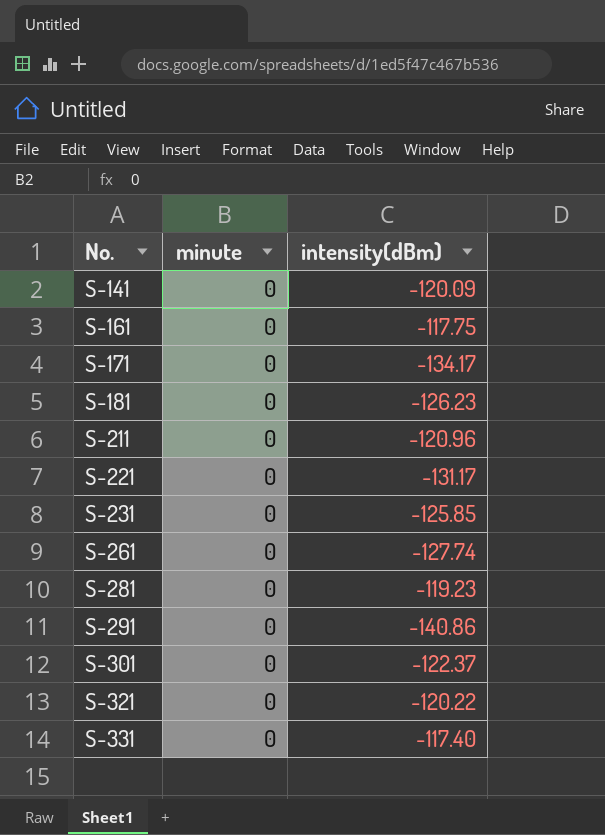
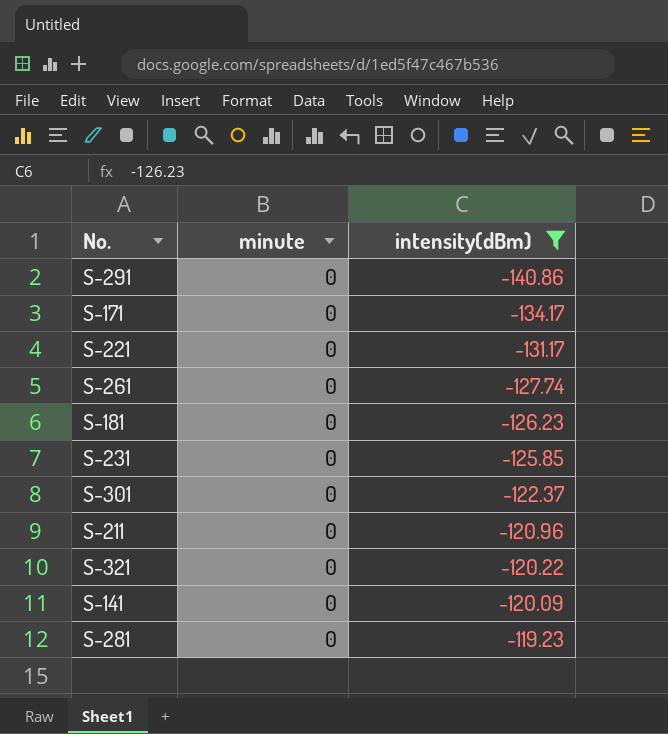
filter: none -> intensity(dBm) <= -119.23
row order: No. ascending -> intensity(dBm) ascending

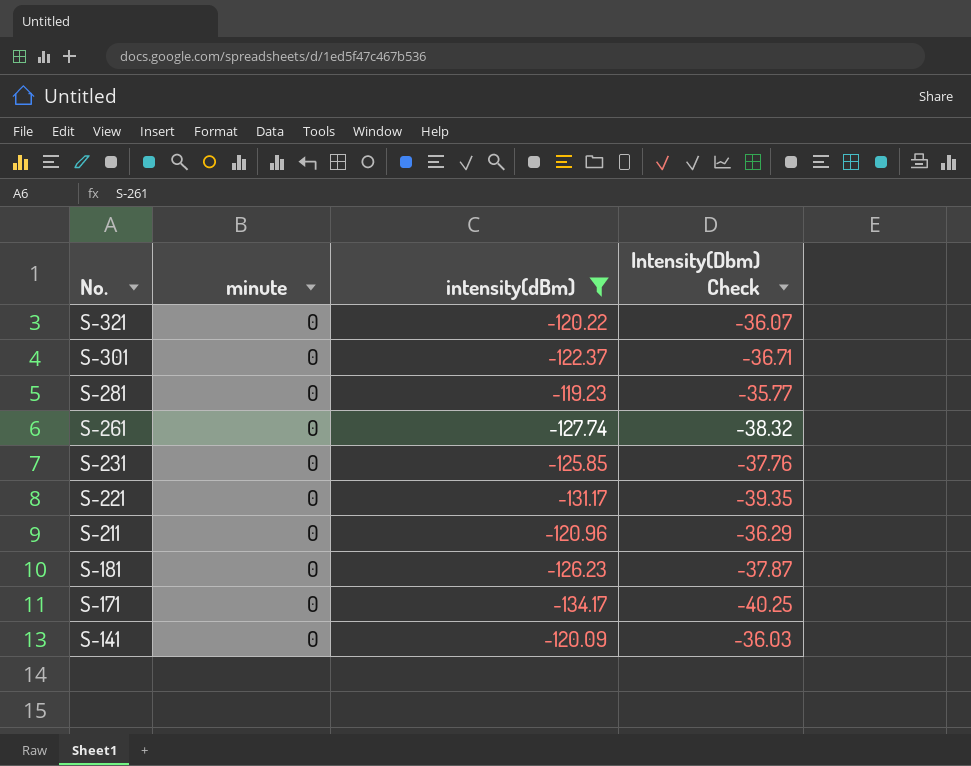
row order: intensity(dBm) ascending -> No. descending
column Intensity(Dbm) Check | formula: none -> [intensity(dBm)] * 0.3
row S-291: 0 | -140.86 -> none

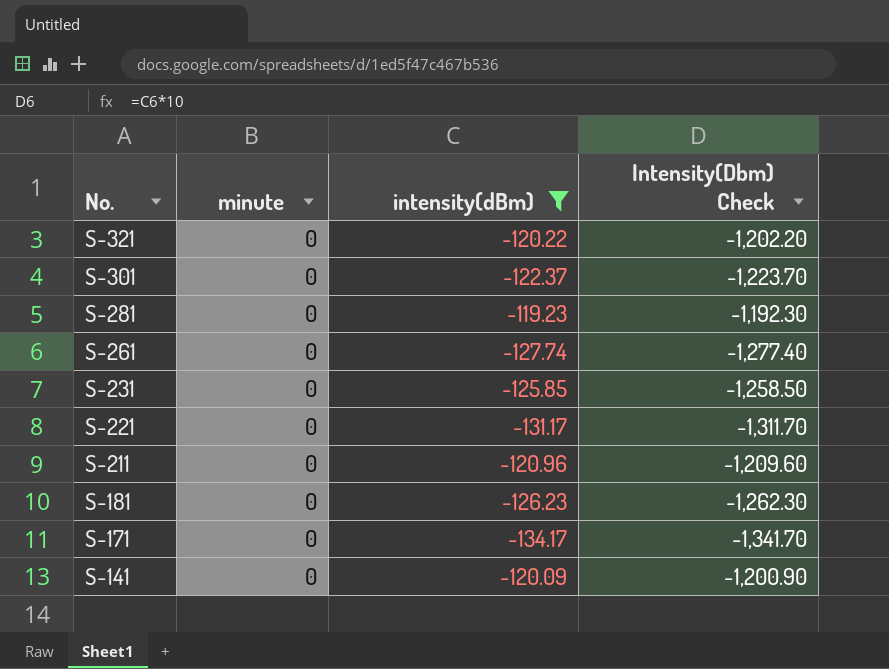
column Intensity(Dbm) Check | formula: [intensity(dBm)] * 0.3 -> [intensity(dBm)] * 10

